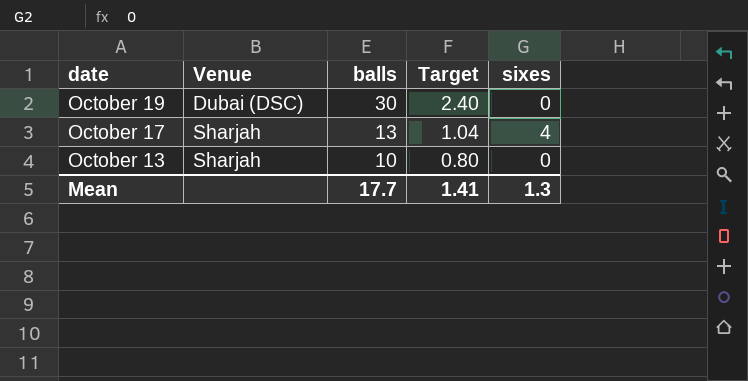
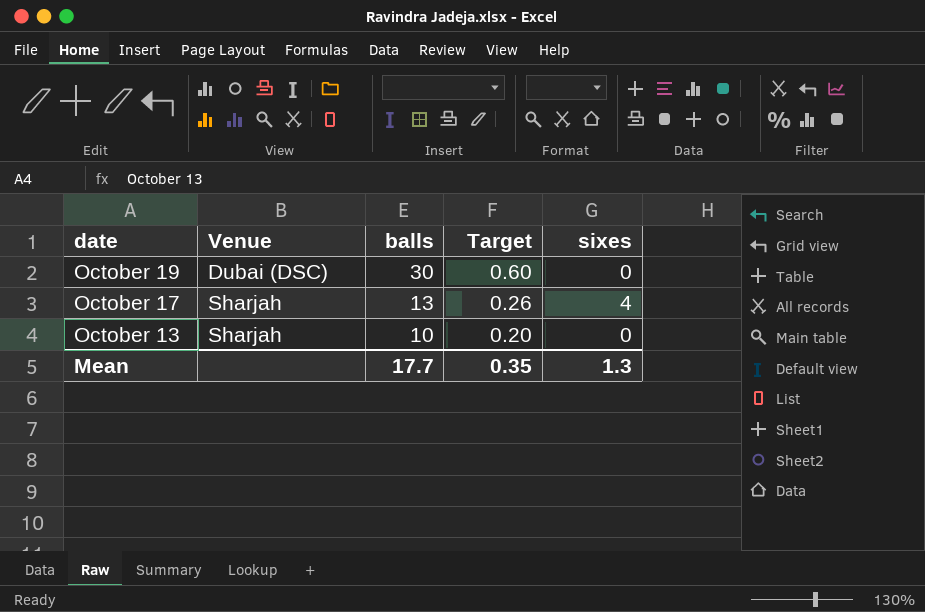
column Target | formula: [balls] * 0.08 -> [balls] * 0.02
Mean | Target: 1.41 -> 0.35

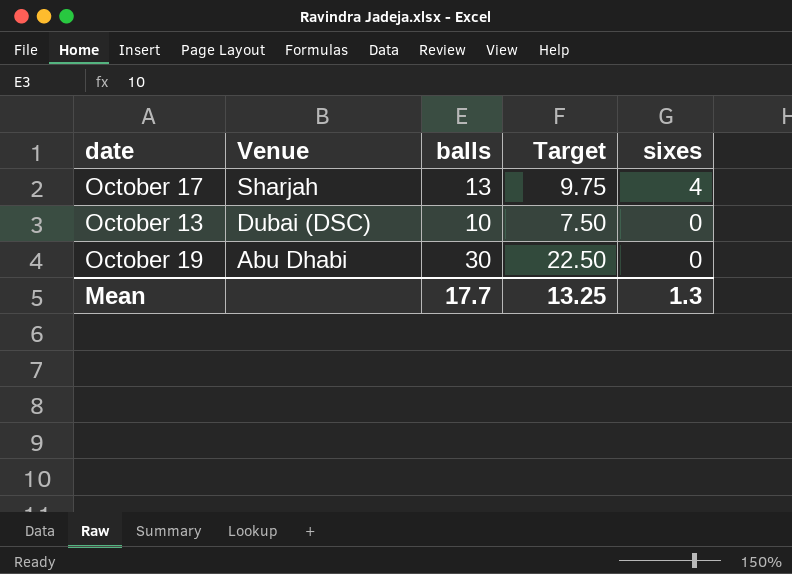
row order: date descending -> Venue descending
column Target | formula: [balls] * 0.02 -> [balls] * 0.75
October 13 | Venue: Sharjah -> Dubai (DSC)
October 19 | Venue: Dubai (DSC) -> Abu Dhabi
Mean | Target: 0.35 -> 13.25

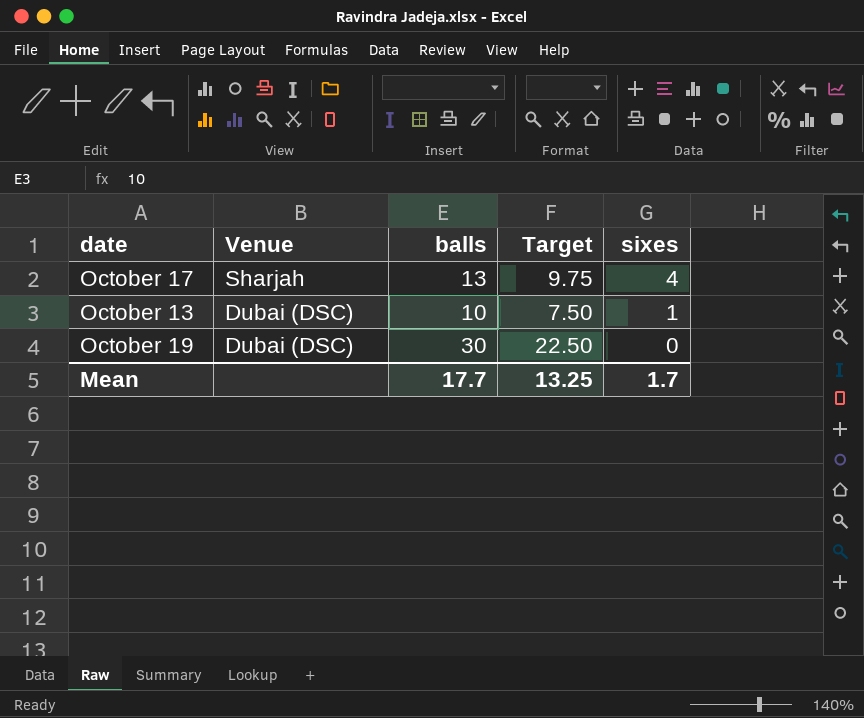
October 13 | sixes: 0 -> 1
October 19 | Venue: Abu Dhabi -> Dubai (DSC)
Mean | sixes: 1.3 -> 1.7

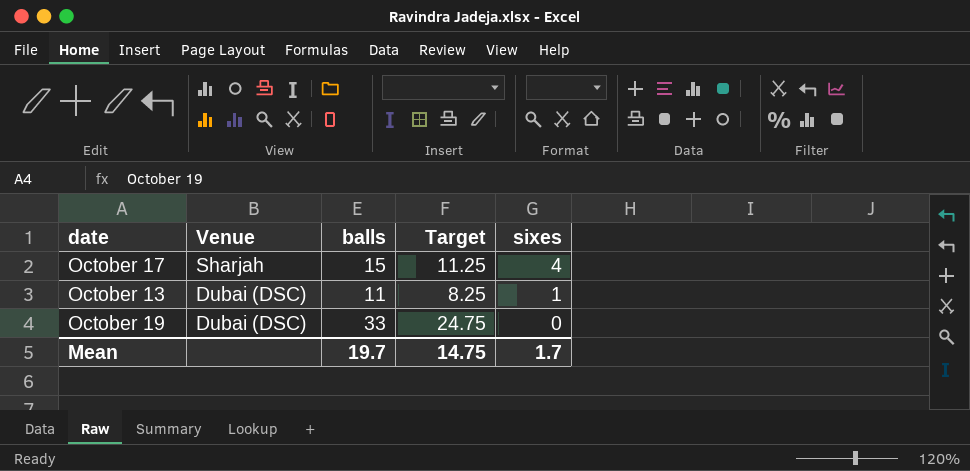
October 17 | balls: 13 -> 15
October 17 | Target: 9.75 -> 11.25
October 13 | balls: 10 -> 11
October 13 | Target: 7.50 -> 8.25
October 19 | balls: 30 -> 33
October 19 | Target: 22.50 -> 24.75
Mean | balls: 17.7 -> 19.7
Mean | Target: 13.25 -> 14.75

